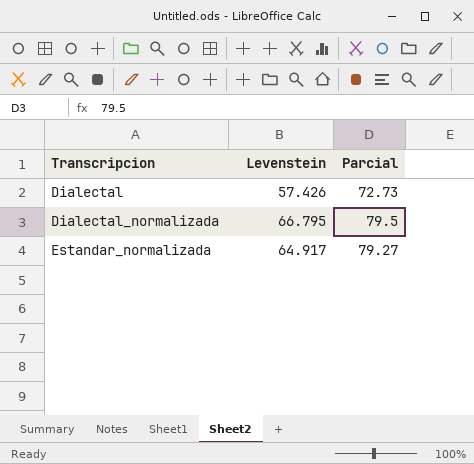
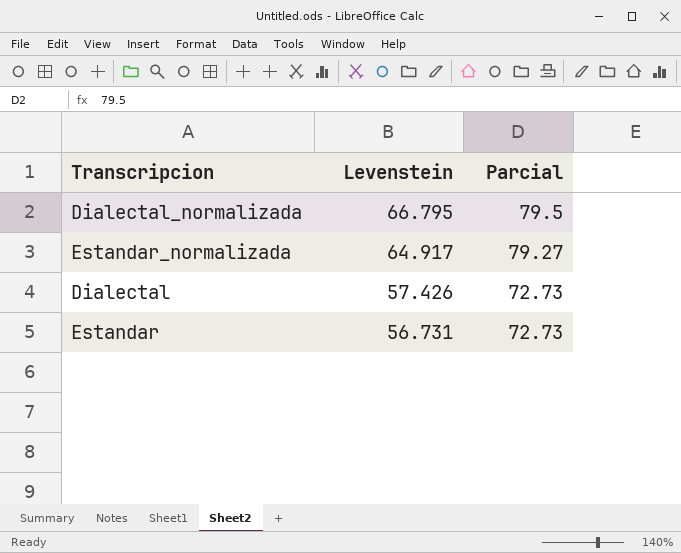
row order: Transcripcion ascending -> Levenstein descending
row Estandar: none -> 56.731 | 72.73

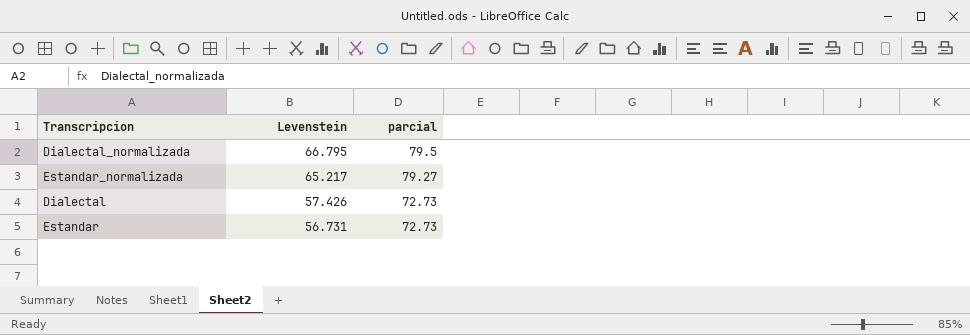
column name: Parcial -> parcial
Estandar_normalizada | Levenstein: 64.917 -> 65.217

